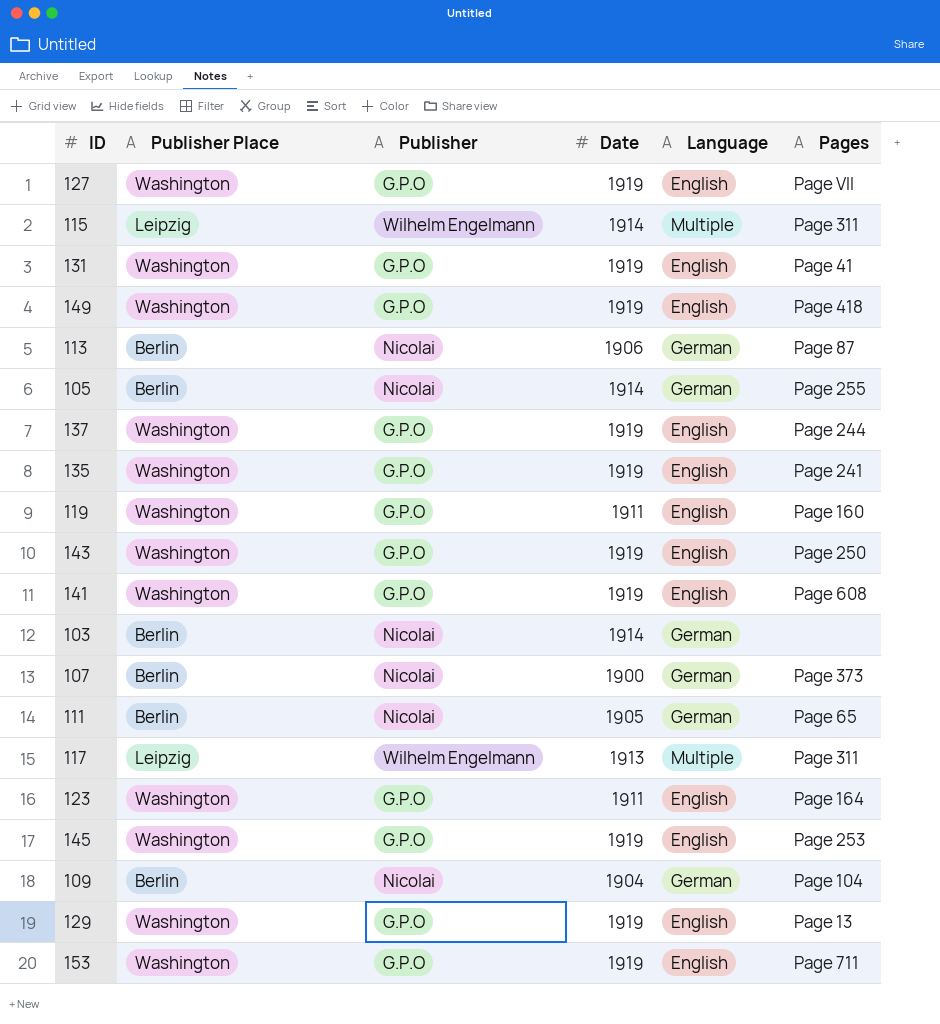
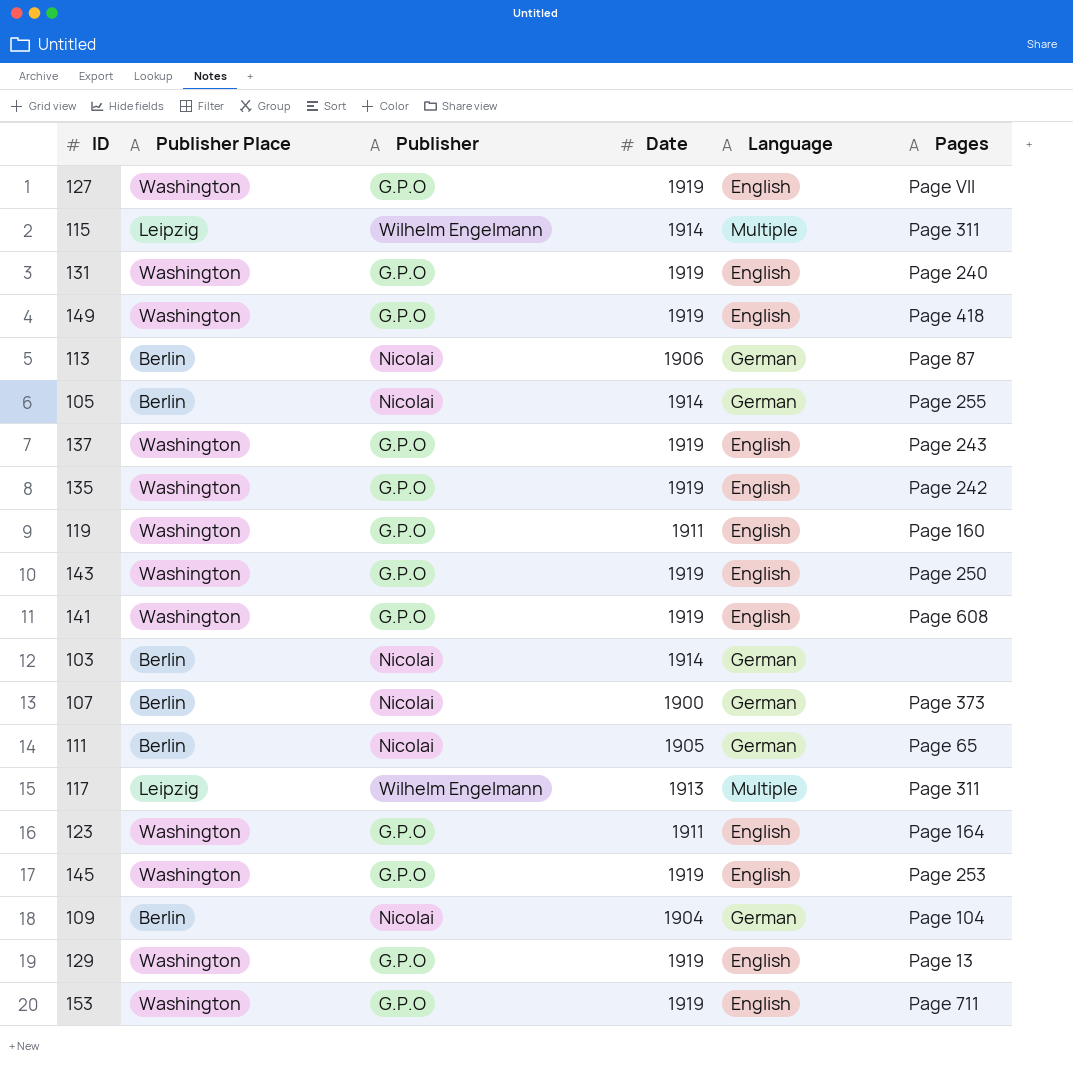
131 | Pages: Page 41 -> Page 240
137 | Pages: Page 244 -> Page 243
135 | Pages: Page 241 -> Page 242

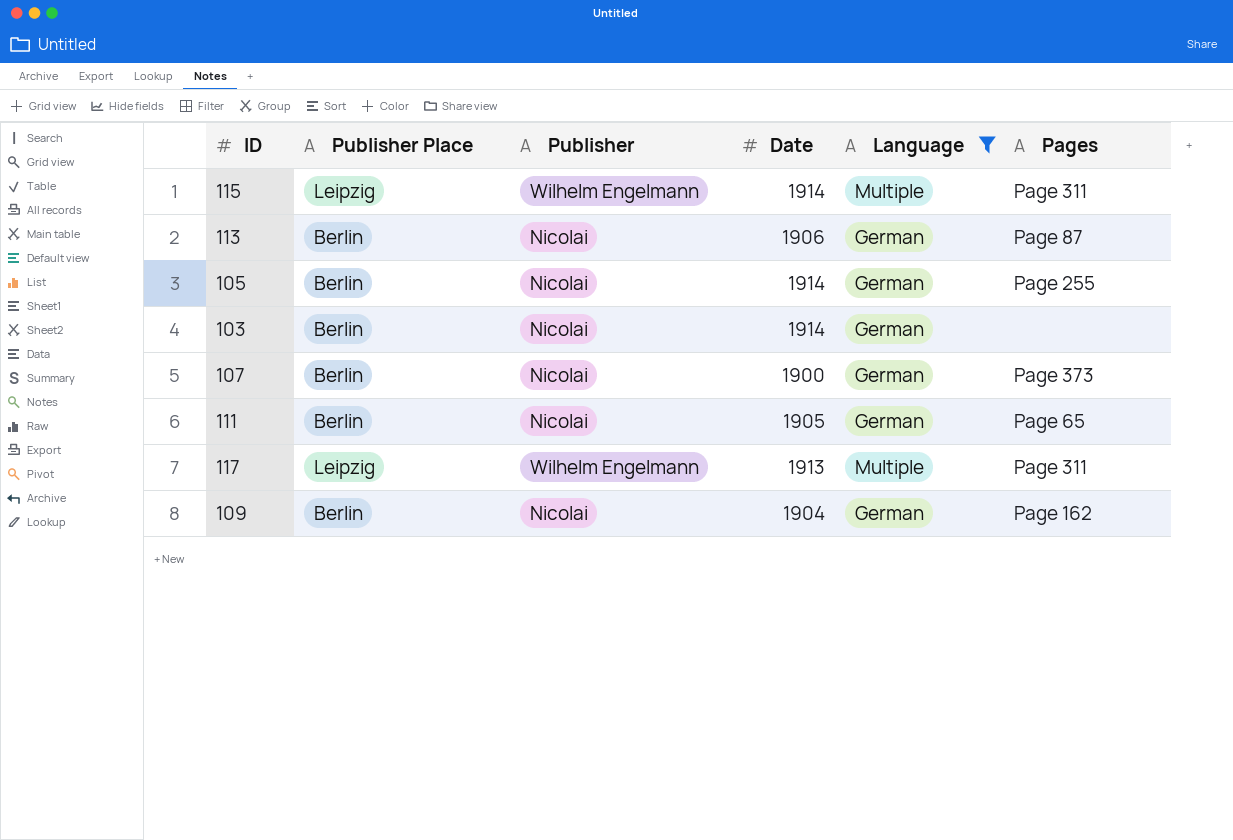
filter: none -> Language != English
109 | Pages: Page 104 -> Page 162

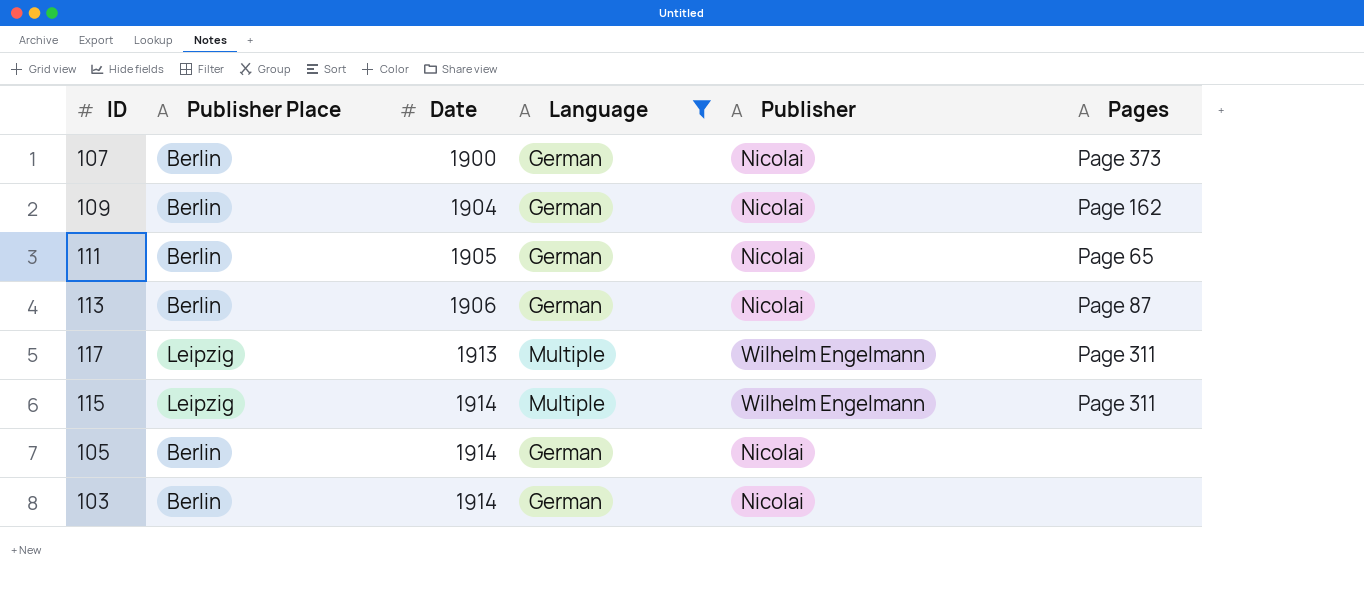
row order: none -> Date ascending
column Publisher | position: 3 -> 5
105 | Pages: Page 255 -> none

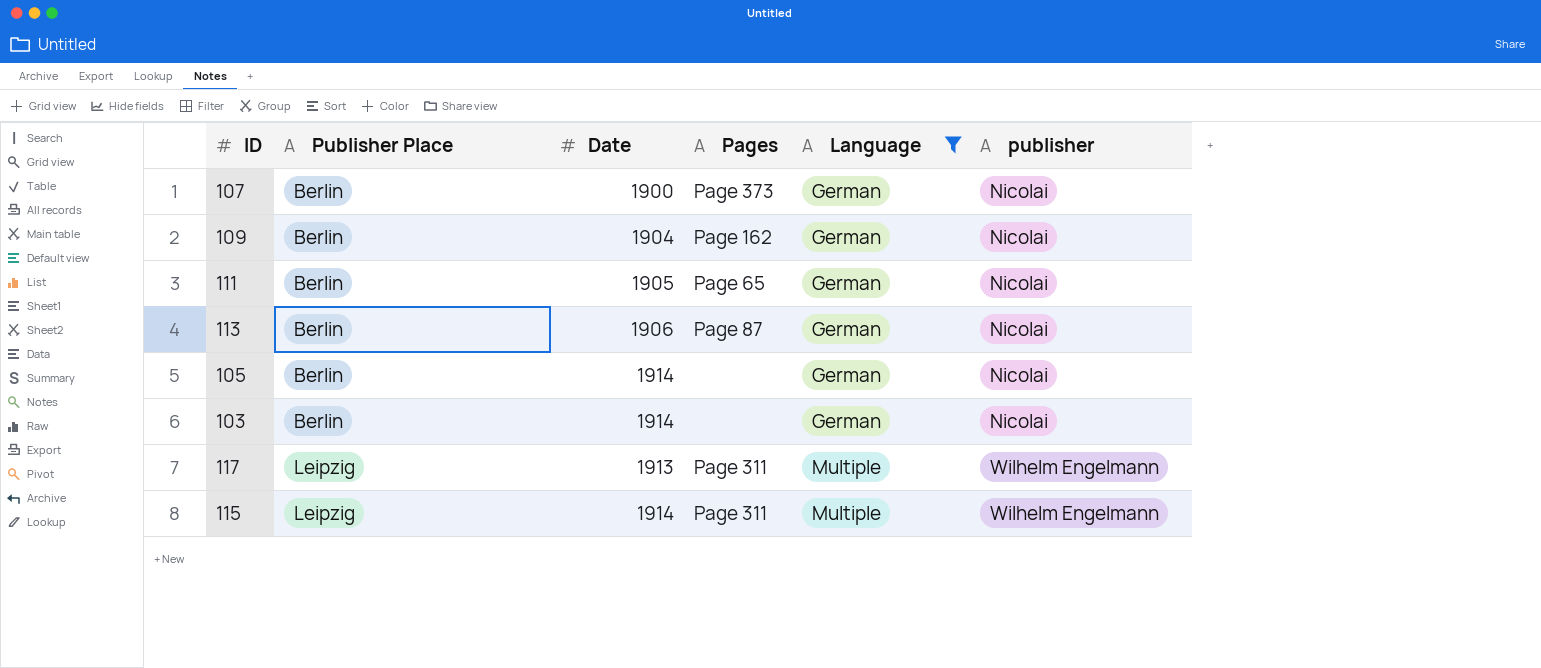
row order: Date ascending -> Publisher Place ascending
column Pages | position: 6 -> 4
column name: Publisher -> publisher

